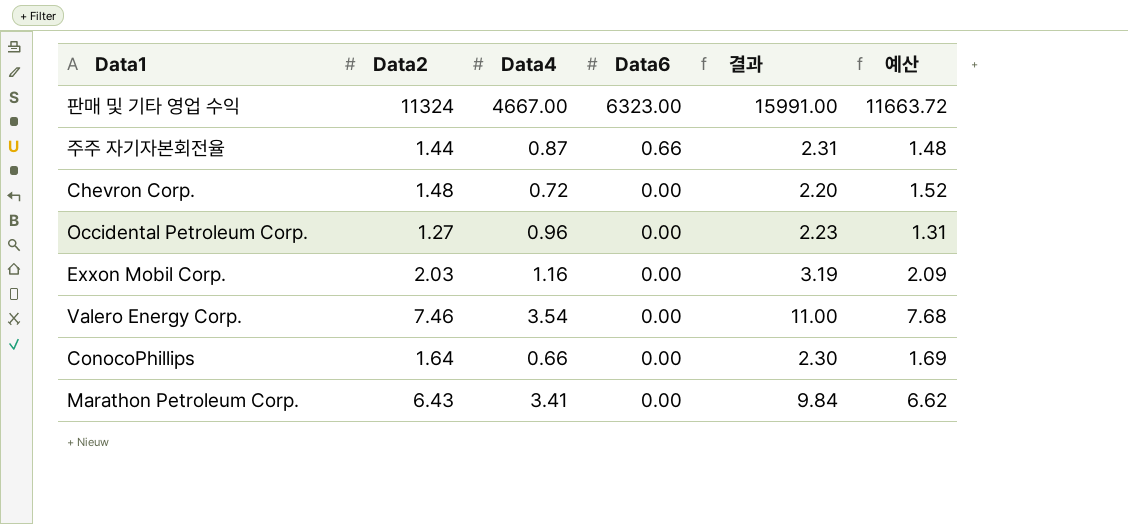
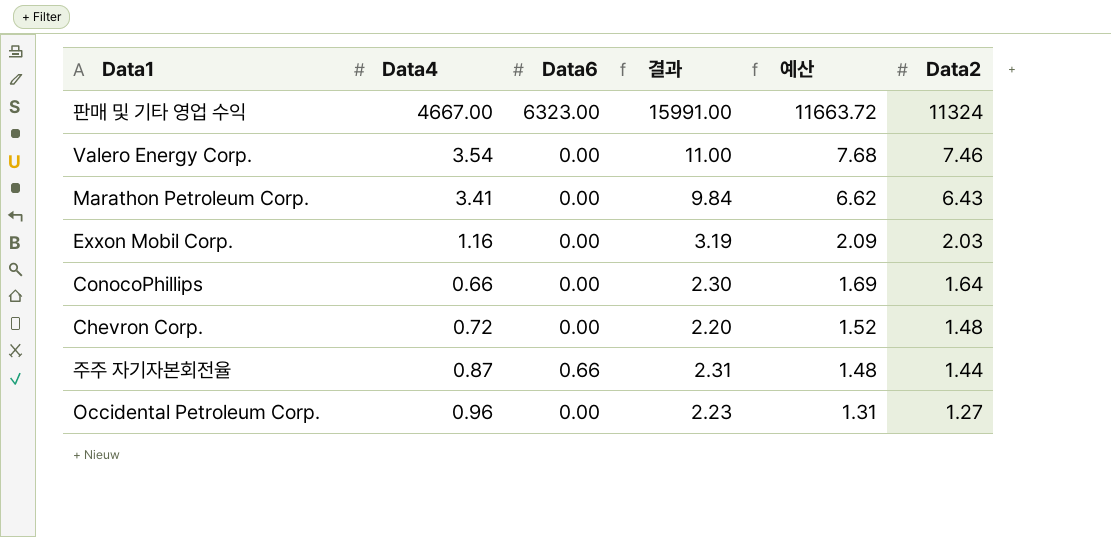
row order: Data6 descending -> 예산 descending
column Data2 | position: 2 -> 6

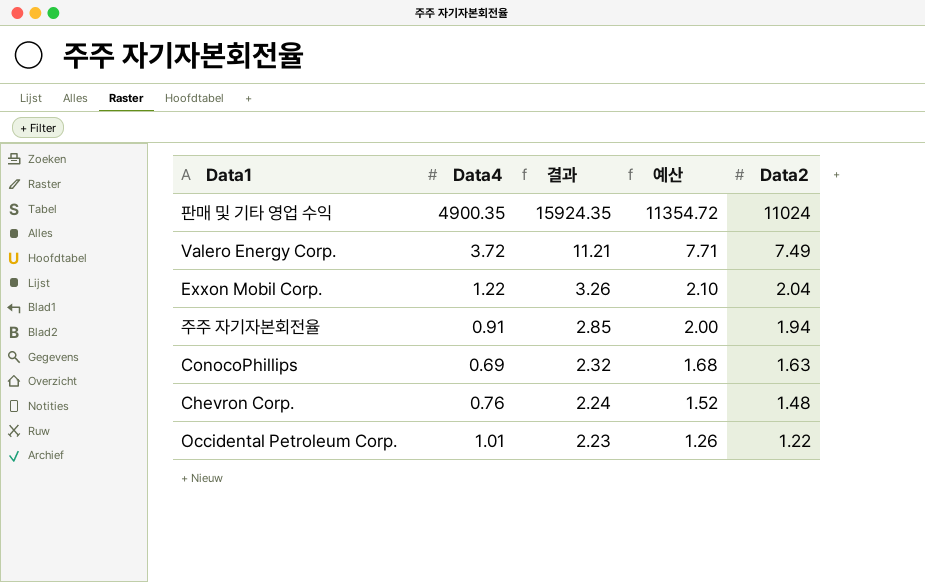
row order: 예산 descending -> 결과 descending
column Data6 | position: 3 -> none
row Marathon Petroleum Corp.: 3.41 | 0.00 | 9.84 | 6.62 | 6.43 -> none
판매 및 기타 영업 수익 | Data4: 4667.00 -> 4900.35
판매 및 기타 영업 수익 | 결과: 15991.00 -> 15924.35
판매 및 기타 영업 수익 | 예산: 11663.72 -> 11354.72
판매 및 기타 영업 수익 | Data2: 11324 -> 11024
Valero Energy Corp. | Data4: 3.54 -> 3.72
Valero Energy Corp. | 결과: 11.00 -> 11.21
Valero Energy Corp. | 예산: 7.68 -> 7.71
Valero Energy Corp. | Data2: 7.46 -> 7.49
Exxon Mobil Corp. | Data4: 1.16 -> 1.22
Exxon Mobil Corp. | 결과: 3.19 -> 3.26
Exxon Mobil Corp. | 예산: 2.09 -> 2.10
Exxon Mobil Corp. | Data2: 2.03 -> 2.04
주주 자기자본회전율 | Data4: 0.87 -> 0.91
주주 자기자본회전율 | 결과: 2.31 -> 2.85
주주 자기자본회전율 | 예산: 1.48 -> 2.00
주주 자기자본회전율 | Data2: 1.44 -> 1.94
ConocoPhillips | Data4: 0.66 -> 0.69
ConocoPhillips | 결과: 2.30 -> 2.32
ConocoPhillips | 예산: 1.69 -> 1.68
ConocoPhillips | Data2: 1.64 -> 1.63
Chevron Corp. | Data4: 0.72 -> 0.76
Chevron Corp. | 결과: 2.20 -> 2.24
Occidental Petroleum Corp. | Data4: 0.96 -> 1.01
Occidental Petroleum Corp. | 예산: 1.31 -> 1.26
Occidental Petroleum Corp. | Data2: 1.27 -> 1.22

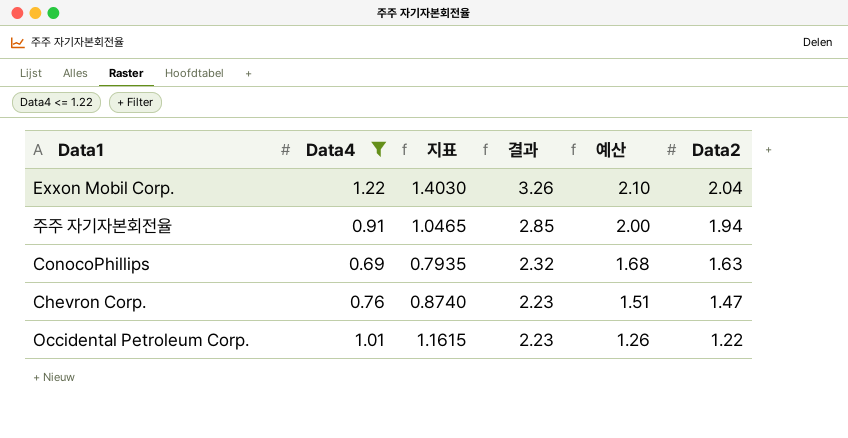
filter: none -> Data4 <= 1.22
column 지표 | formula: none -> [Data4] * 1.15
Chevron Corp. | 결과: 2.24 -> 2.23
Chevron Corp. | 예산: 1.52 -> 1.51
Chevron Corp. | Data2: 1.48 -> 1.47

